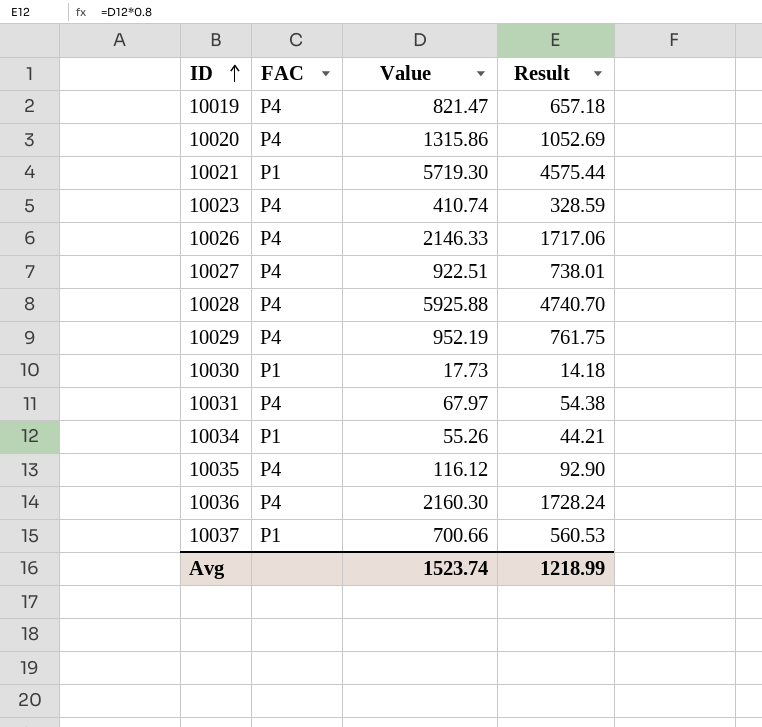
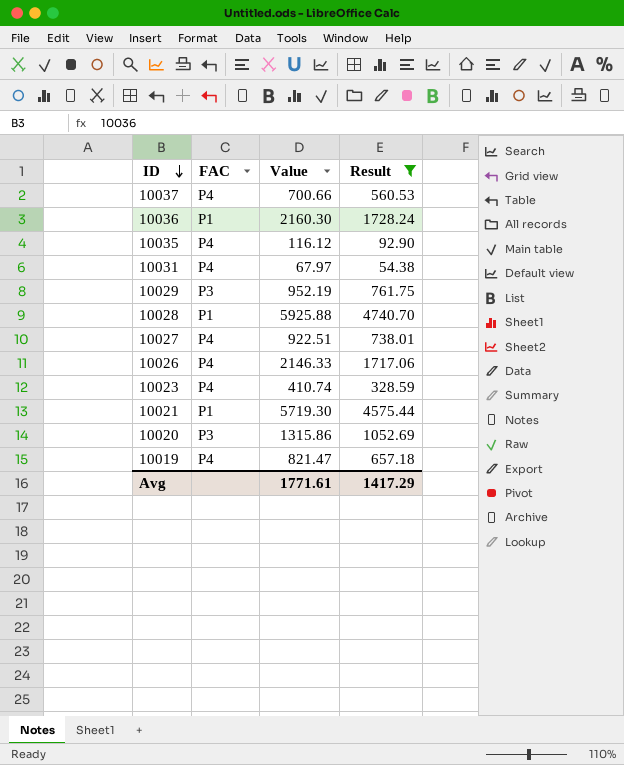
filter: none -> Result >= 54.38
row order: ID ascending -> ID descending
10037 | FAC: P1 -> P4
10036 | FAC: P4 -> P1
10029 | FAC: P4 -> P3
10028 | FAC: P4 -> P1
10020 | FAC: P4 -> P3
Avg | Value: 1523.74 -> 1771.61
Avg | Result: 1218.99 -> 1417.29

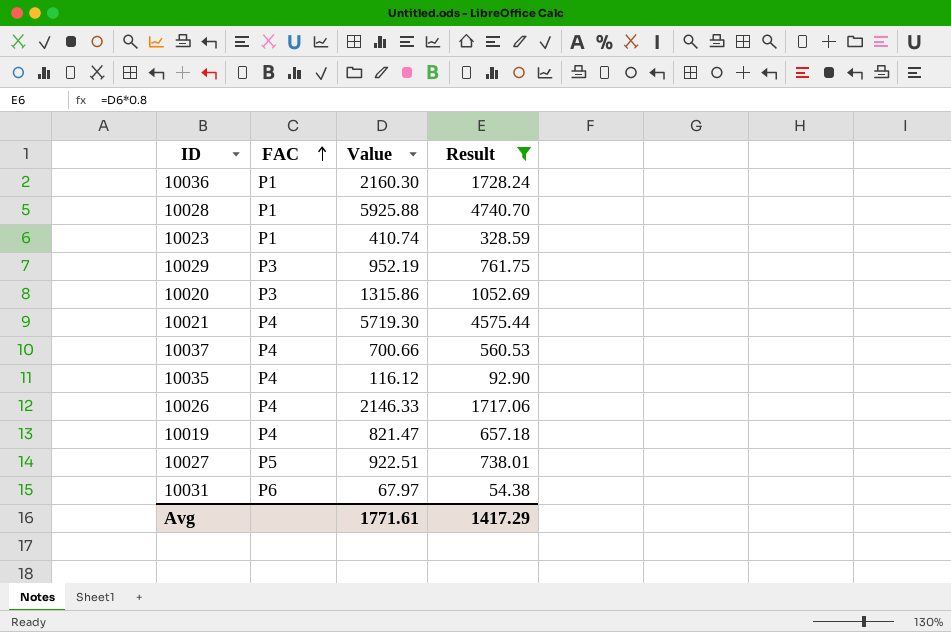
row order: ID descending -> FAC ascending
10023 | FAC: P4 -> P1
10021 | FAC: P1 -> P4
10027 | FAC: P4 -> P5
10031 | FAC: P4 -> P6

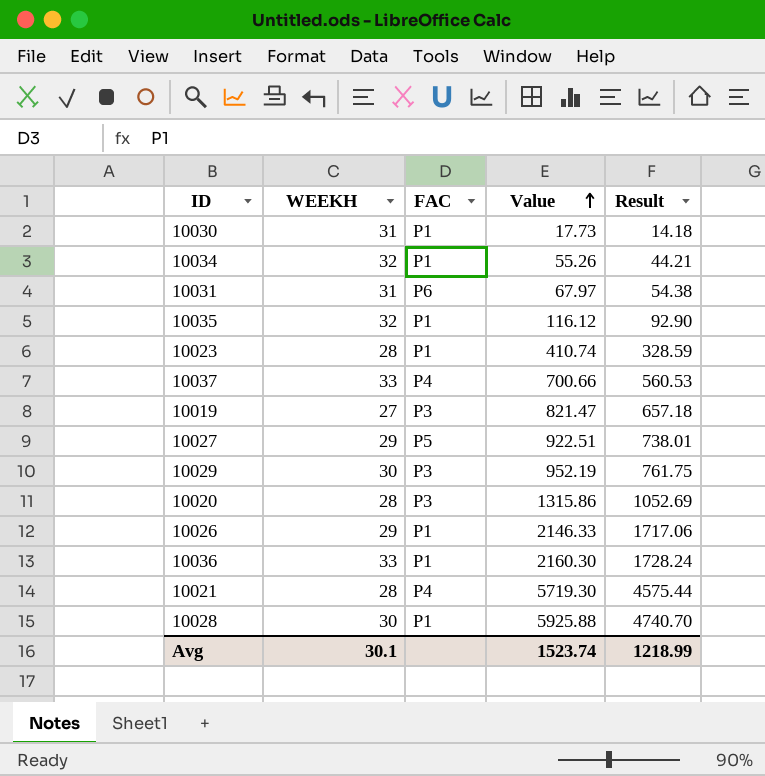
filter: Result >= 54.38 -> none
row order: FAC ascending -> Value ascending
column WEEKH | position: none -> 2
10035 | FAC: P4 -> P1
10019 | FAC: P4 -> P3
10026 | FAC: P4 -> P1
Avg | Value: 1771.61 -> 1523.74
Avg | Result: 1417.29 -> 1218.99

